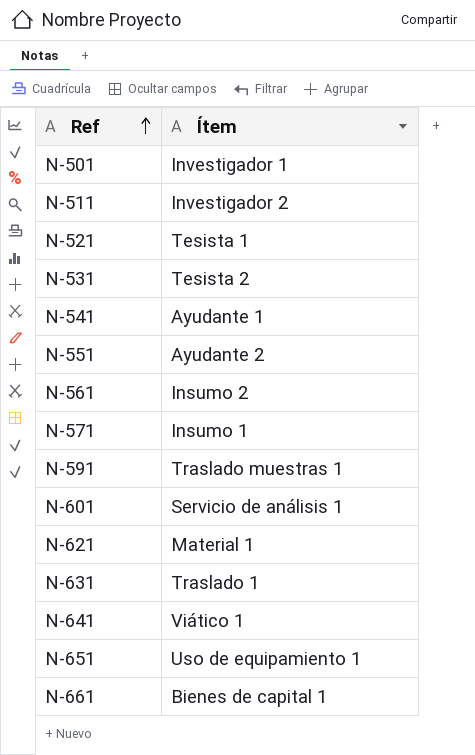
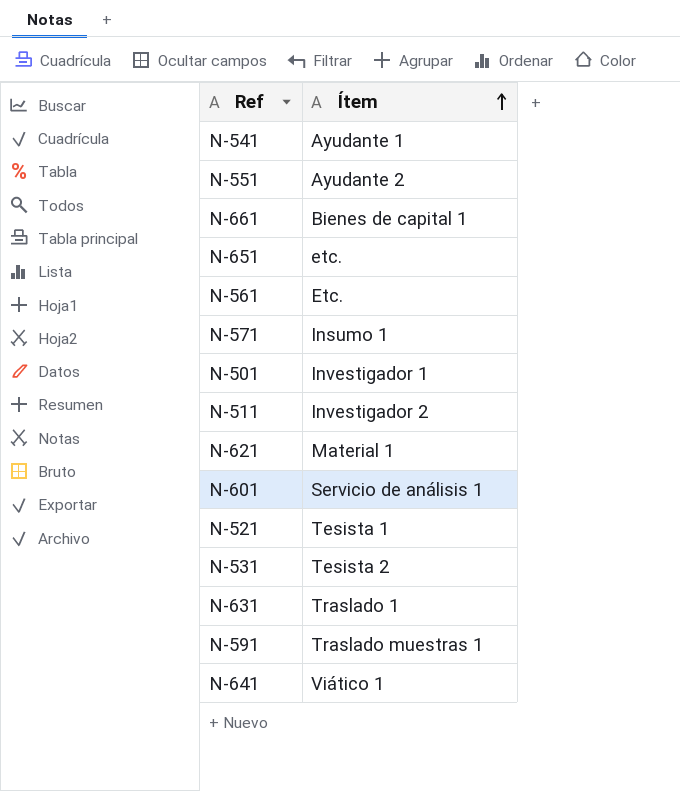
row order: Ref ascending -> Ítem ascending
N-651 | Ítem: Uso de equipamiento 1 -> etc.
N-561 | Ítem: Insumo 2 -> Etc.

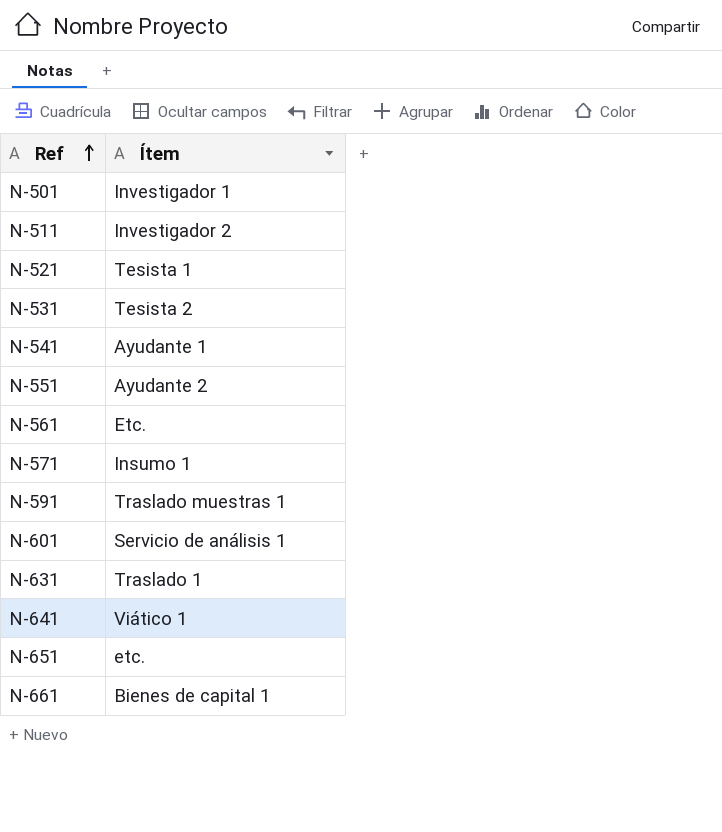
row order: Ítem ascending -> Ref ascending
row N-621: Material 1 -> none

